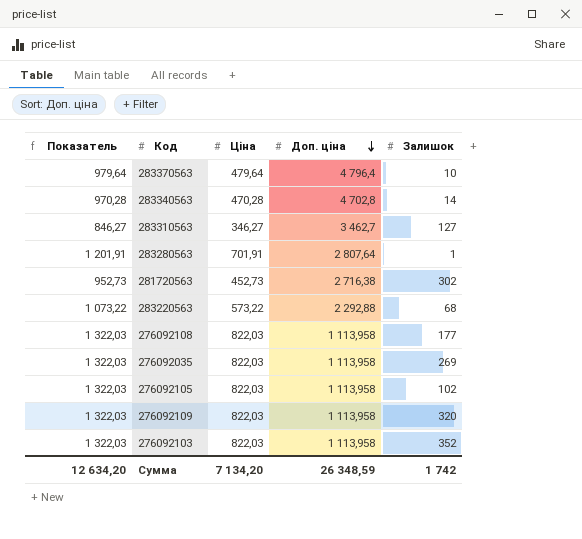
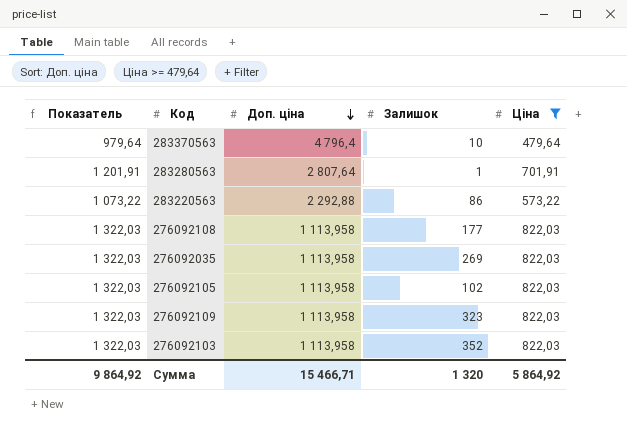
filter: none -> Ціна >= 479,64
column Ціна | position: 3 -> 5
283220563 | Залишок: 68 -> 86
276092109 | Залишок: 320 -> 323
Сумма | Показатель: 12 634,20 -> 9 864,92
Сумма | Доп. ціна: 26 348,59 -> 15 466,71
Сумма | Залишок: 1 742 -> 1 320
Сумма | Ціна: 7 134,20 -> 5 864,92

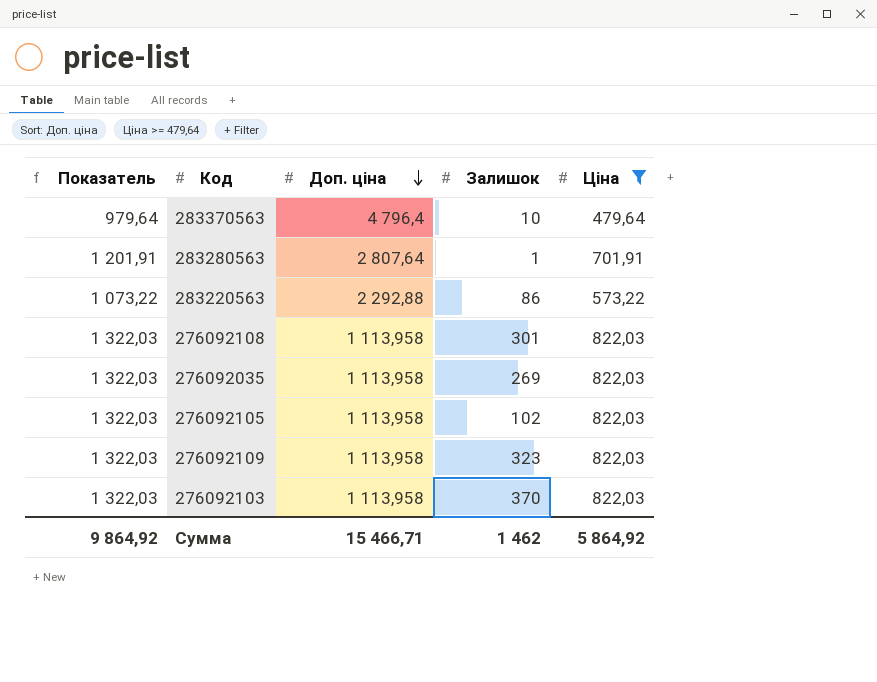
276092108 | Залишок: 177 -> 301
276092103 | Залишок: 352 -> 370
Сумма | Залишок: 1 320 -> 1 462

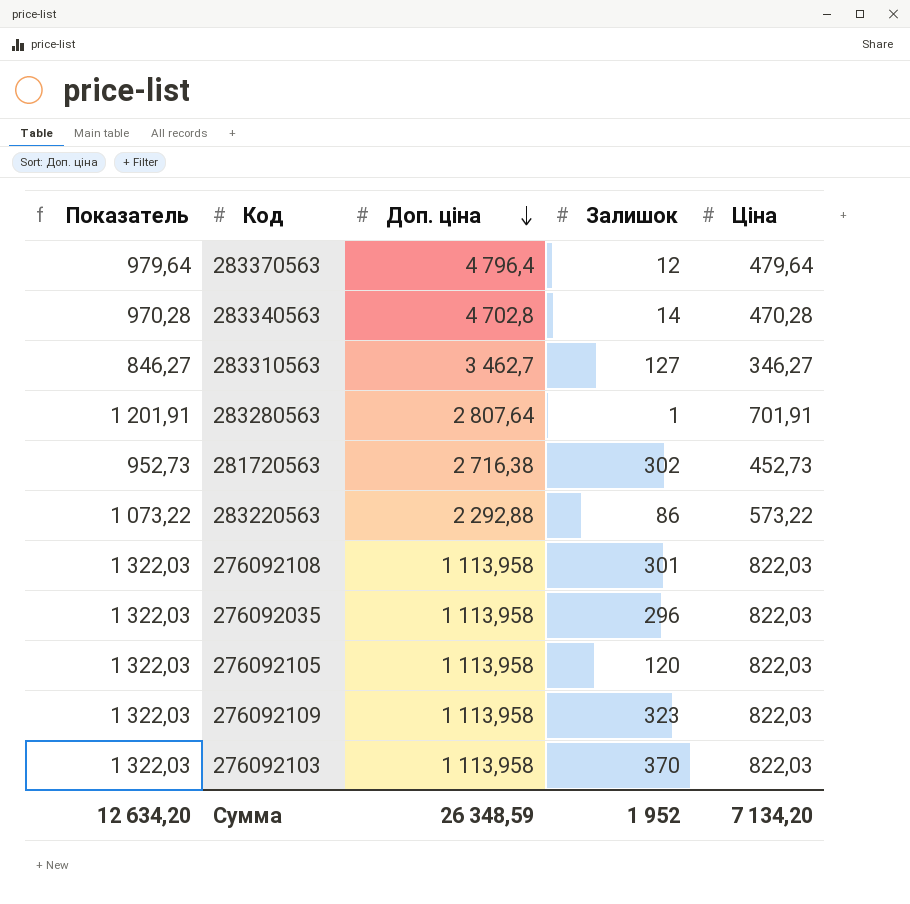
filter: Ціна >= 479,64 -> none
283370563 | Залишок: 10 -> 12
276092035 | Залишок: 269 -> 296
276092105 | Залишок: 102 -> 120
Сумма | Показатель: 9 864,92 -> 12 634,20
Сумма | Доп. ціна: 15 466,71 -> 26 348,59
Сумма | Залишок: 1 462 -> 1 952
Сумма | Ціна: 5 864,92 -> 7 134,20

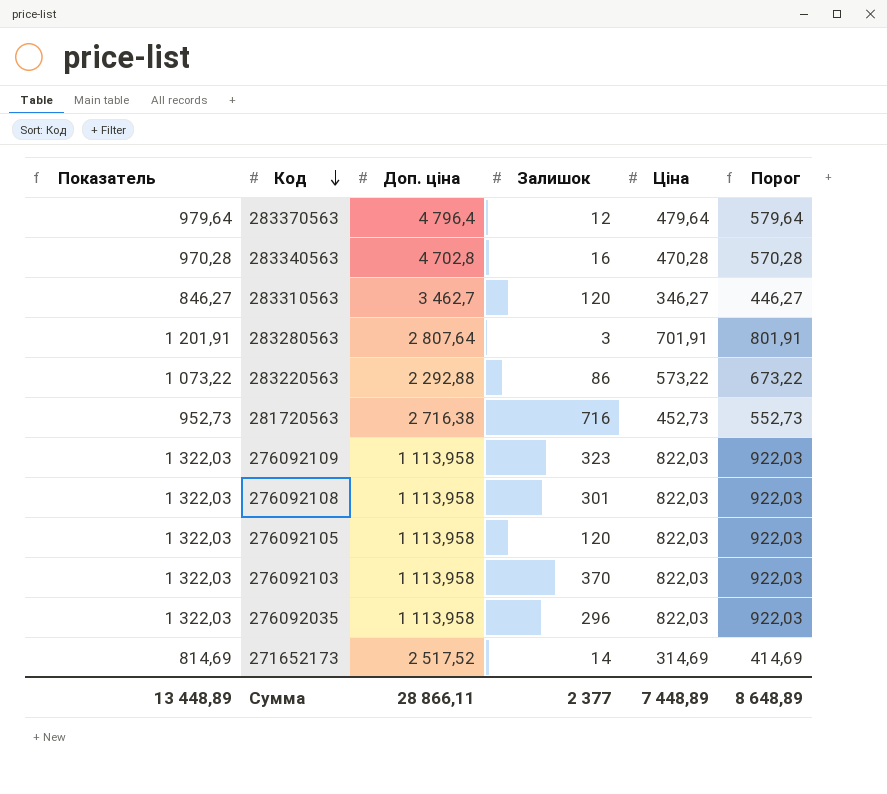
row order: Доп. ціна descending -> Код descending
column Порог | formula: none -> [Ціна] + 100
283340563 | Залишок: 14 -> 16
283310563 | Залишок: 127 -> 120
283280563 | Залишок: 1 -> 3
281720563 | Залишок: 302 -> 716
row 271652173: none -> 814,69 | 2 517,52 | 14 | 314,69 | 414,69
Сумма | Показатель: 12 634,20 -> 13 448,89
Сумма | Доп. ціна: 26 348,59 -> 28 866,11
Сумма | Залишок: 1 952 -> 2 377
Сумма | Ціна: 7 134,20 -> 7 448,89

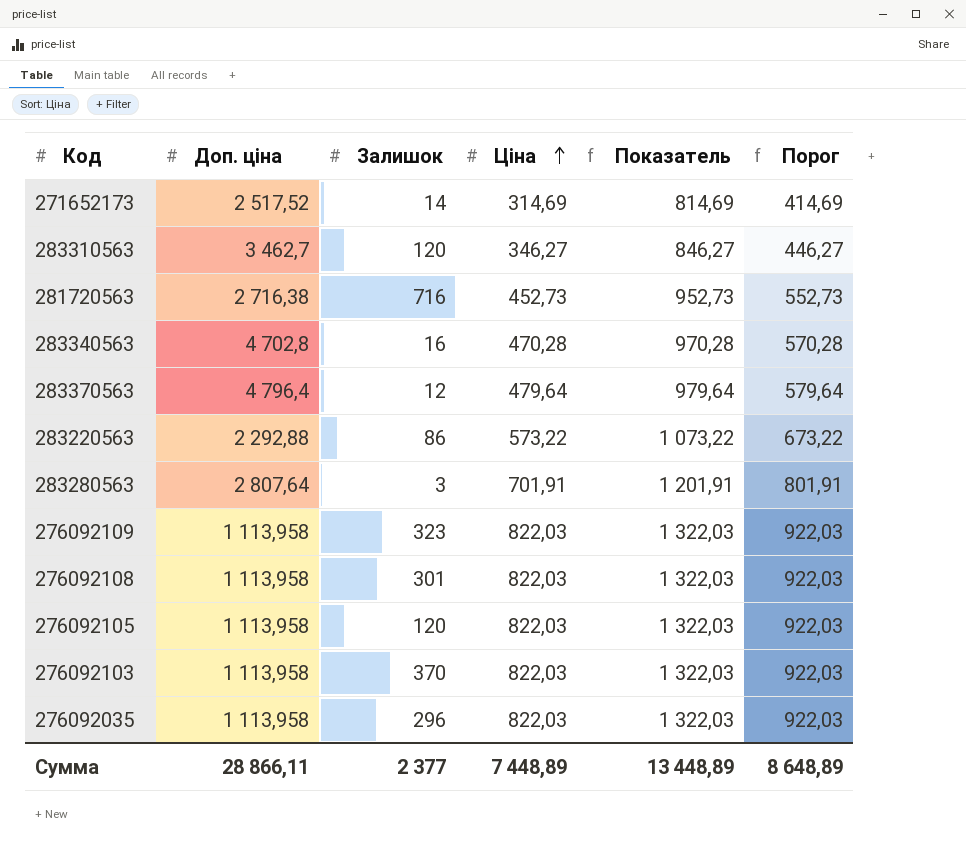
row order: Код descending -> Ціна ascending
column Показатель | position: 1 -> 5

